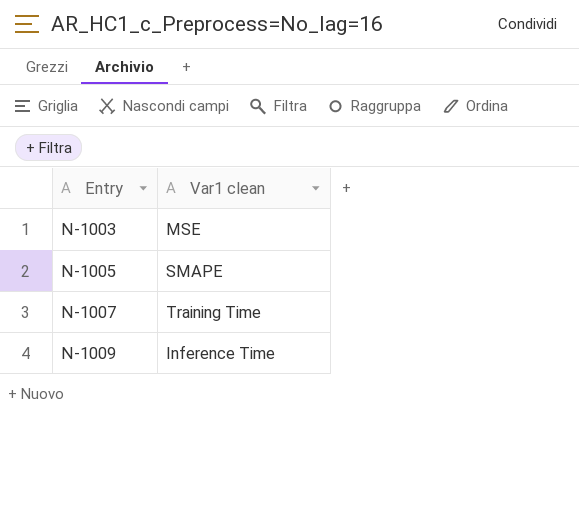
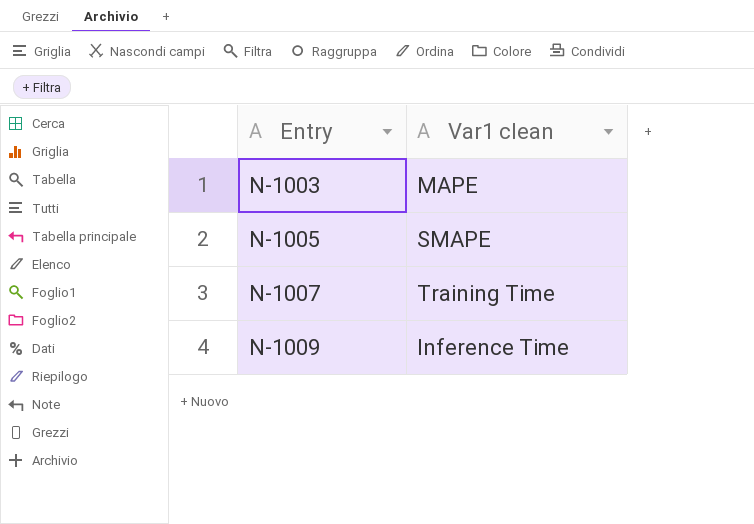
N-1003 | Var1 clean: MSE -> MAPE

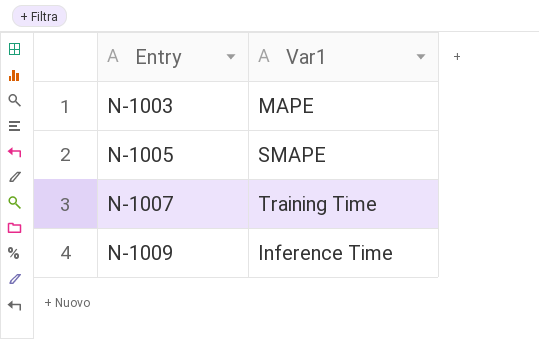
column name: Var1 clean -> Var1

